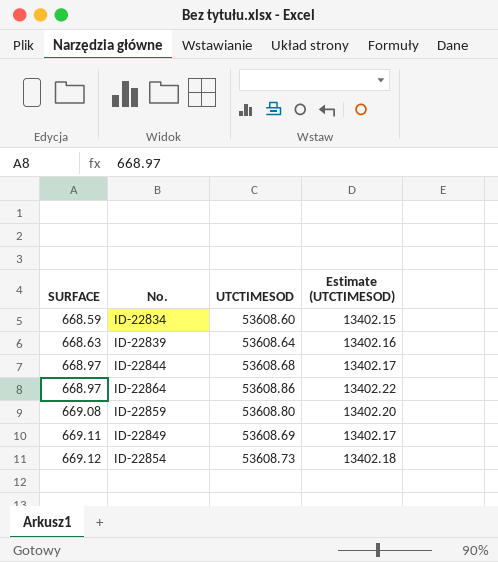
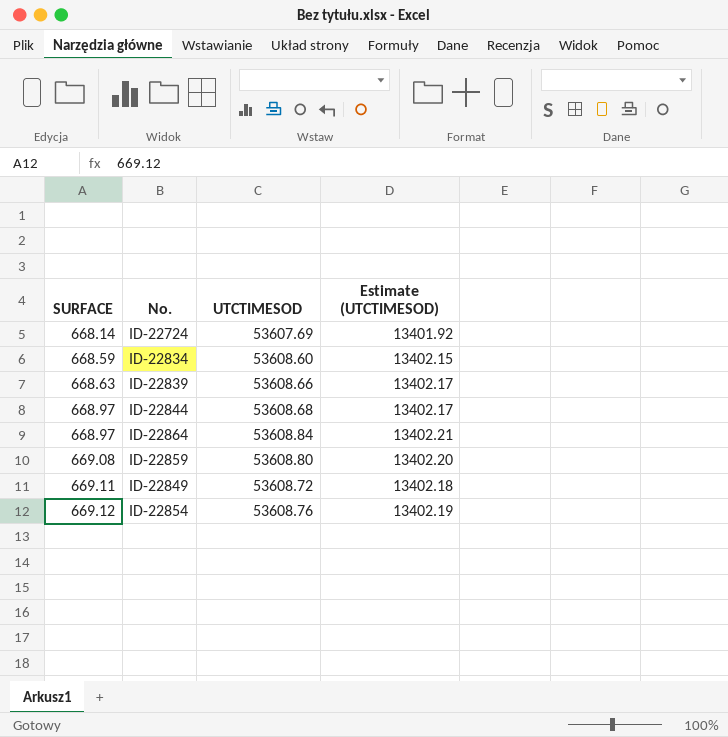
row ID-22724: none -> 668.14 | 53607.69 | 13401.92
ID-22839 | UTCTIMESOD: 53608.64 -> 53608.66
ID-22839 | Estimate (UTCTIMESOD): 13402.16 -> 13402.17
ID-22864 | UTCTIMESOD: 53608.86 -> 53608.84
ID-22864 | Estimate (UTCTIMESOD): 13402.22 -> 13402.21
ID-22849 | UTCTIMESOD: 53608.69 -> 53608.72
ID-22849 | Estimate (UTCTIMESOD): 13402.17 -> 13402.18
ID-22854 | UTCTIMESOD: 53608.73 -> 53608.76
ID-22854 | Estimate (UTCTIMESOD): 13402.18 -> 13402.19

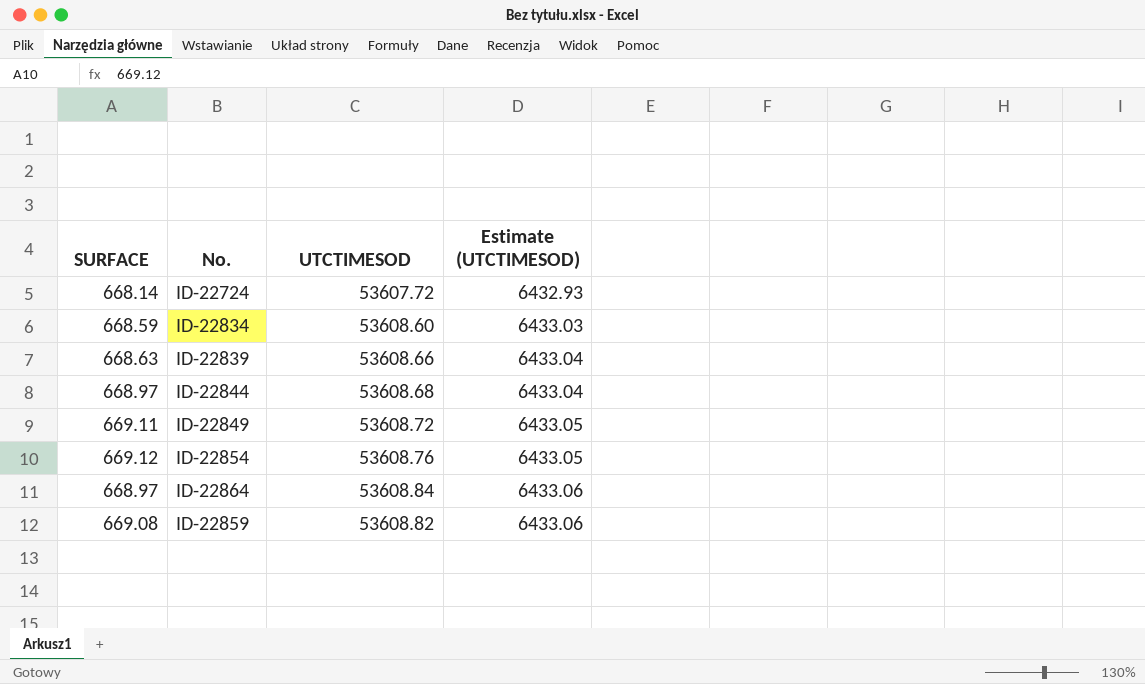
row order: SURFACE ascending -> Estimate (UTCTIMESOD) ascending
column Estimate (UTCTIMESOD) | formula: [UTCTIMESOD] * 0.25 -> [UTCTIMESOD] * 0.12
ID-22724 | UTCTIMESOD: 53607.69 -> 53607.72
ID-22859 | UTCTIMESOD: 53608.80 -> 53608.82

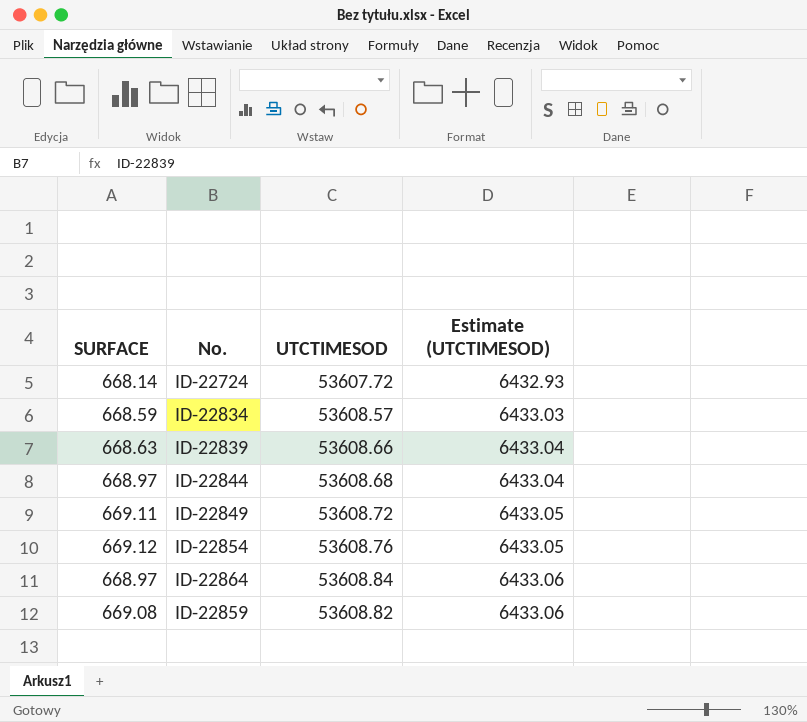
ID-22834 | UTCTIMESOD: 53608.60 -> 53608.57

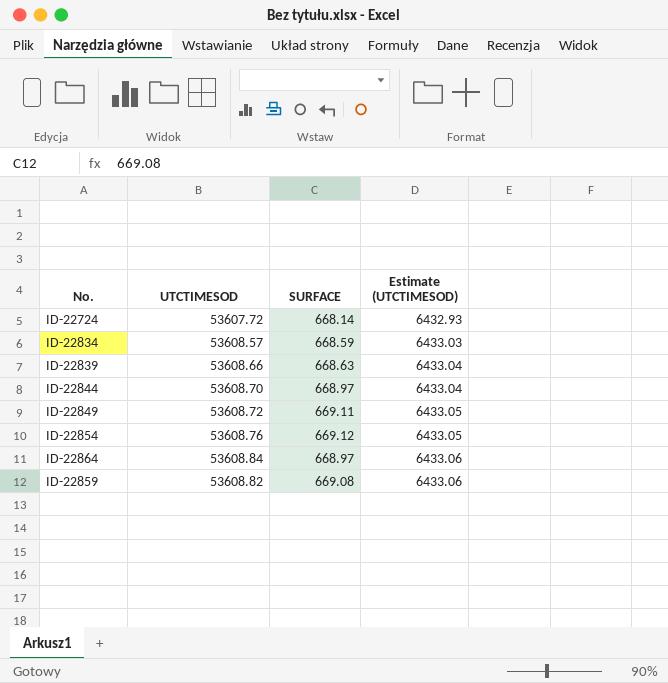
column SURFACE | position: 1 -> 3
ID-22844 | UTCTIMESOD: 53608.68 -> 53608.70

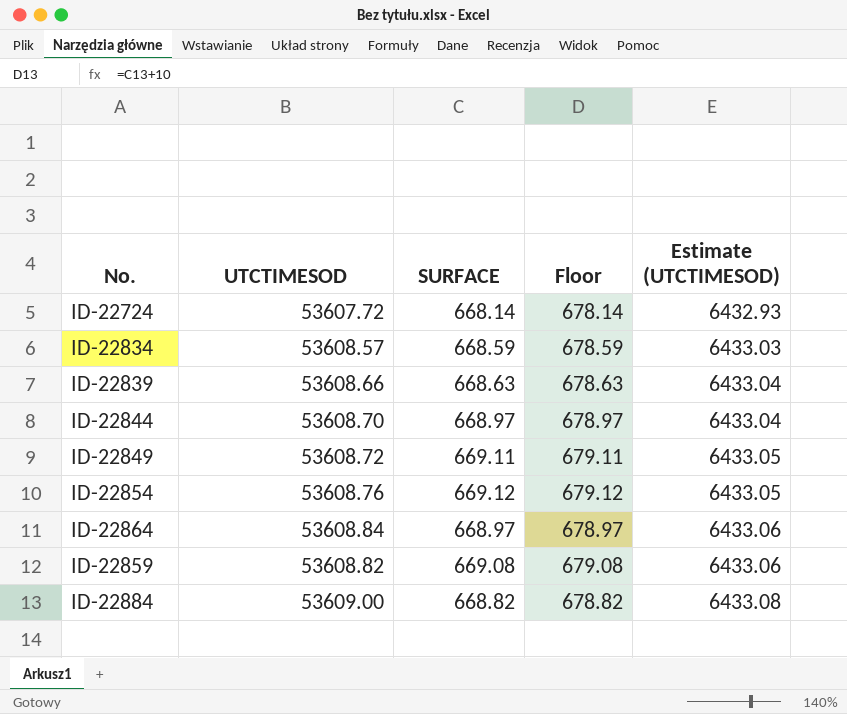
column Floor | formula: none -> [SURFACE] + 10
row ID-22884: none -> 53609.00 | 668.82 | 678.82 | 6433.08

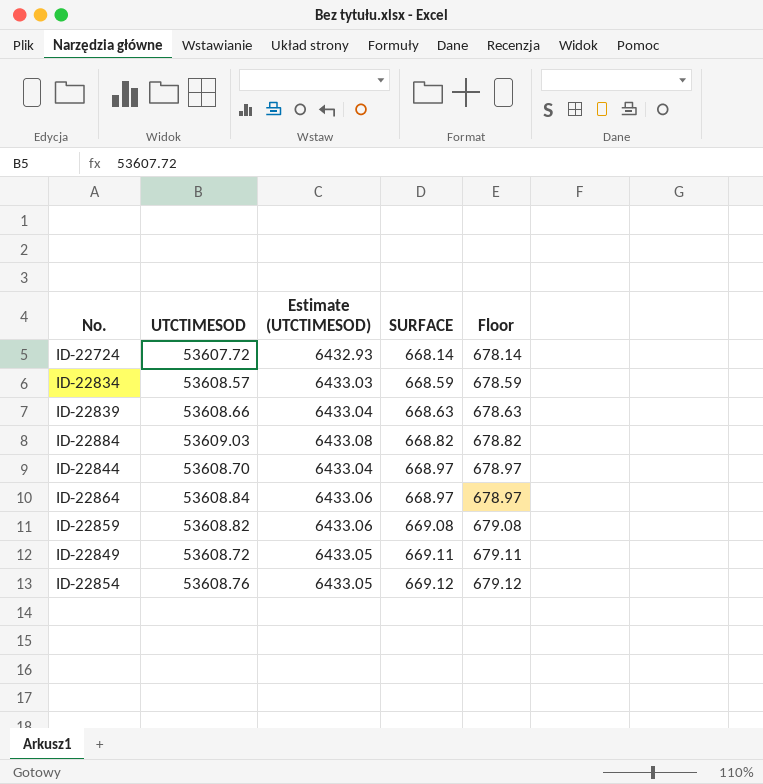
row order: Estimate (UTCTIMESOD) ascending -> SURFACE ascending
column Estimate (UTCTIMESOD) | position: 5 -> 3
ID-22884 | UTCTIMESOD: 53609.00 -> 53609.03

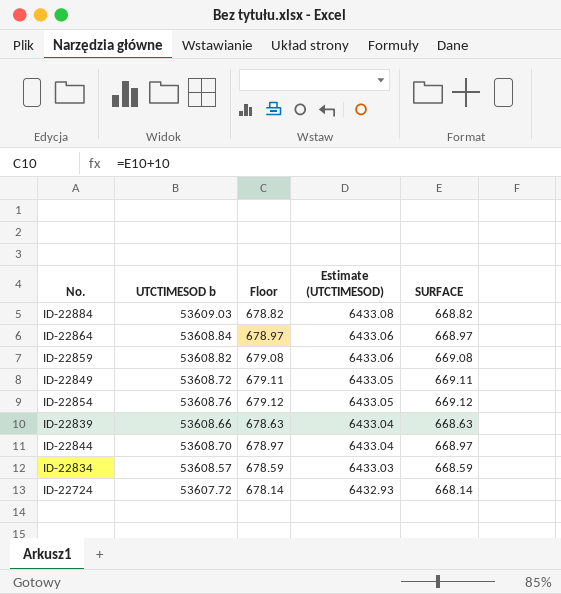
row order: SURFACE ascending -> Estimate (UTCTIMESOD) descending
column name: UTCTIMESOD -> UTCTIMESOD b
column Floor | position: 5 -> 3

